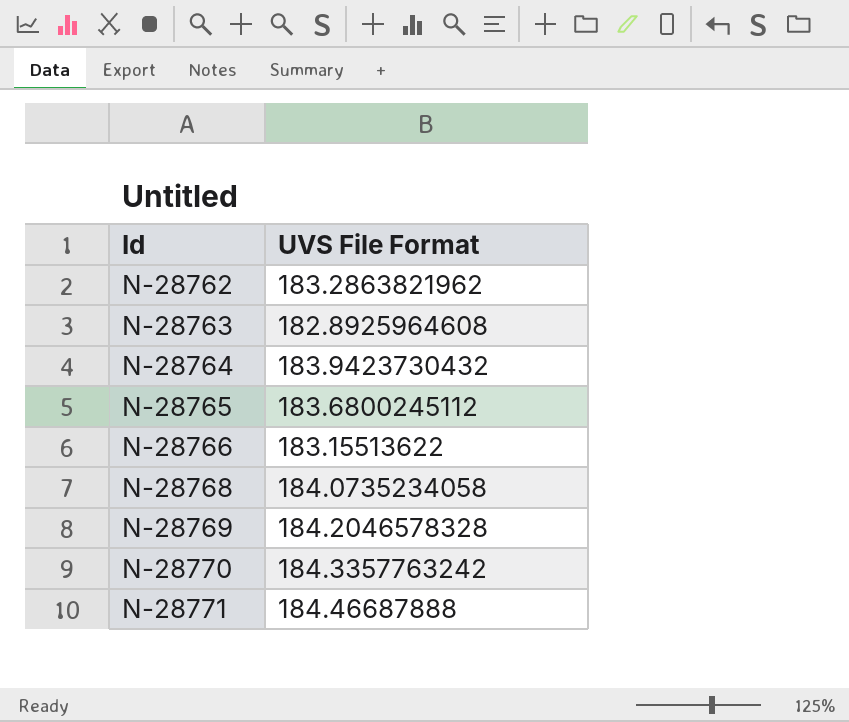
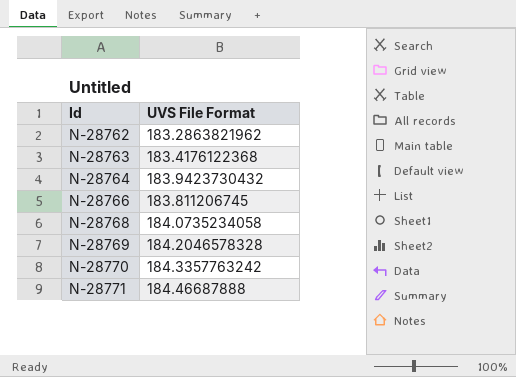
row N-28765: 183.6800245112 -> none
N-28763 | UVS File Format: 182.8925964608 -> 183.4176122368
N-28766 | UVS File Format: 183.15513622 -> 183.811206745

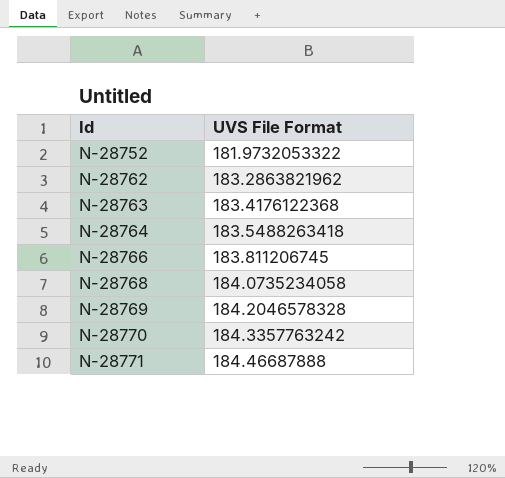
row N-28752: none -> 181.9732053322
N-28764 | UVS File Format: 183.9423730432 -> 183.5488263418

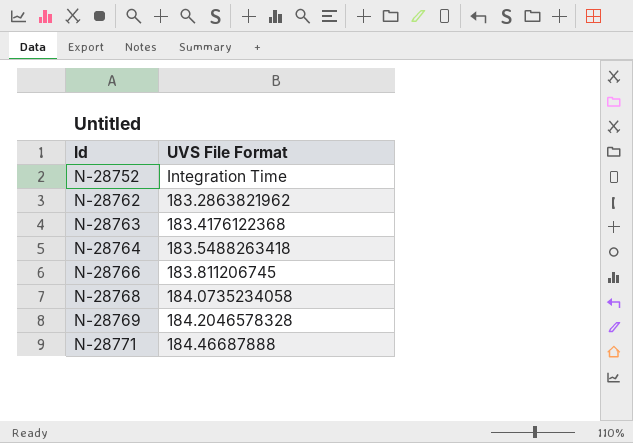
row N-28770: 184.3357763242 -> none
N-28752 | UVS File Format: 181.9732053322 -> Integration Time

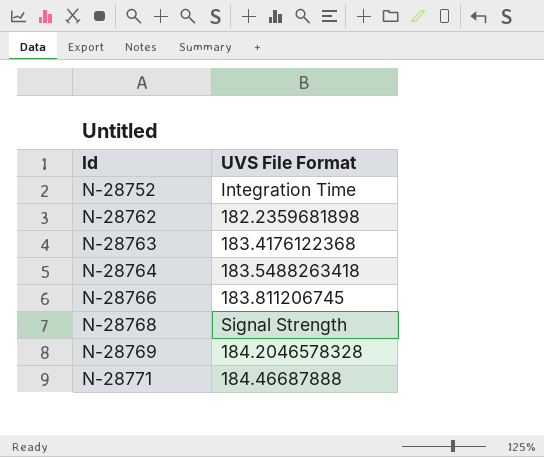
N-28762 | UVS File Format: 183.2863821962 -> 182.2359681898
N-28768 | UVS File Format: 184.0735234058 -> Signal Strength

